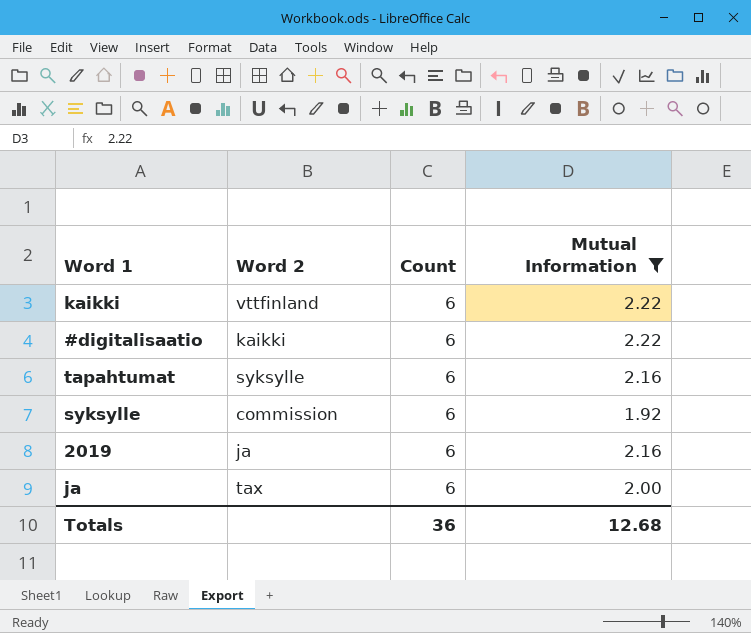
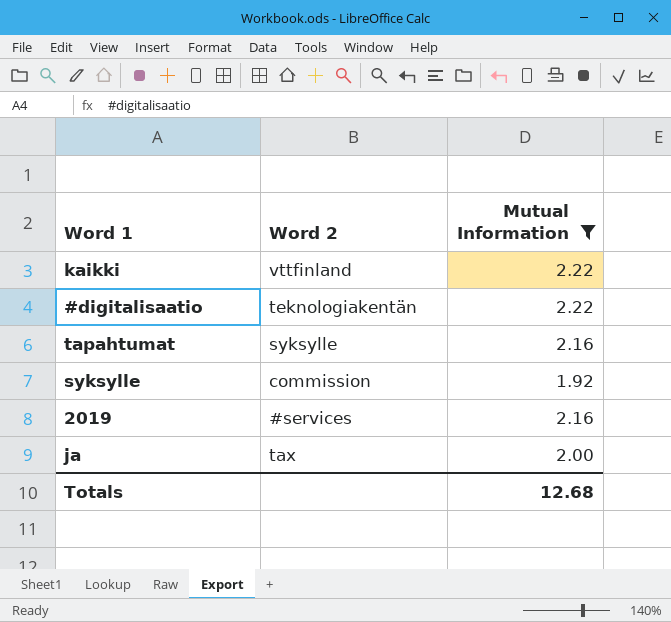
column Count | position: 3 -> none
#digitalisaatio | Word 2: kaikki -> teknologiakentän
2019 | Word 2: ja -> #services

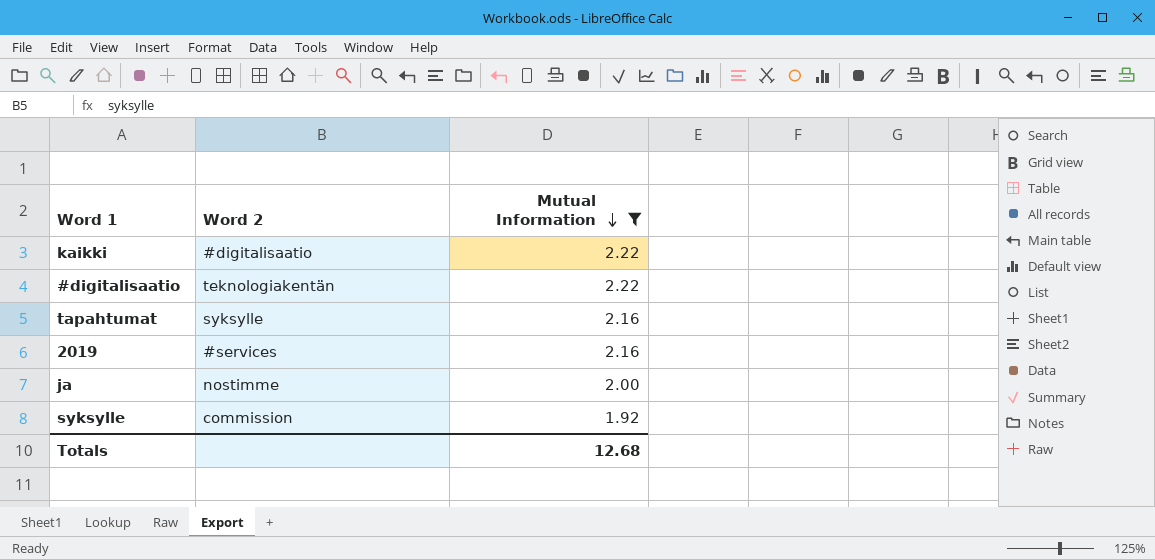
row order: none -> Mutual Information descending
kaikki | Word 2: vttfinland -> #digitalisaatio
ja | Word 2: tax -> nostimme

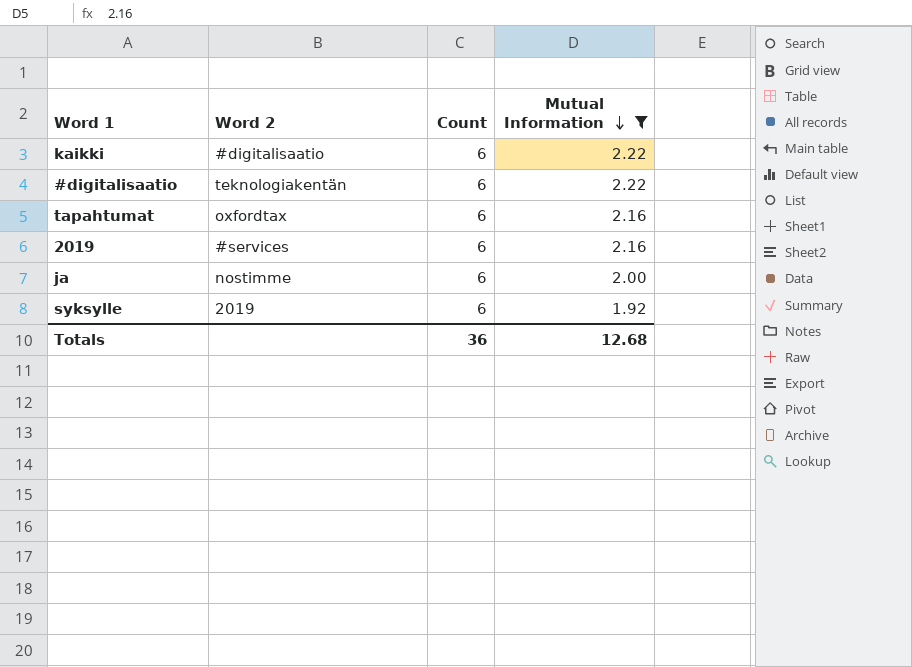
column Count | position: none -> 3
tapahtumat | Word 2: syksylle -> oxfordtax
syksylle | Word 2: commission -> 2019

